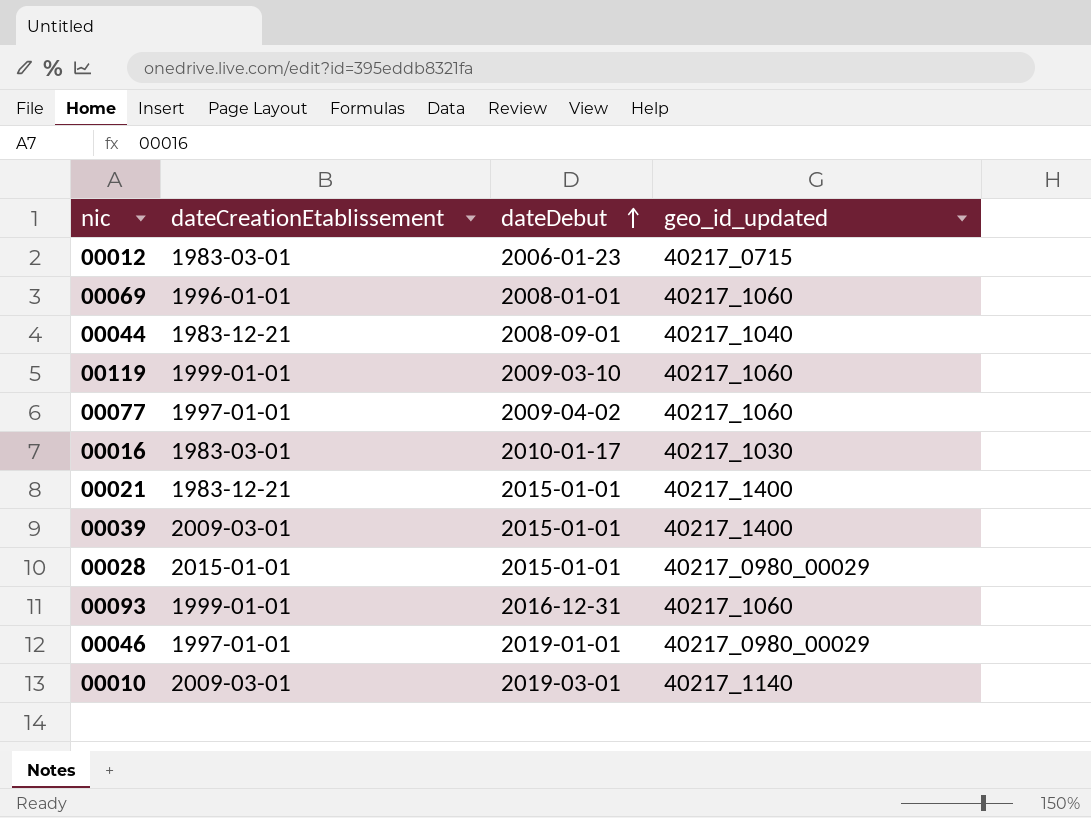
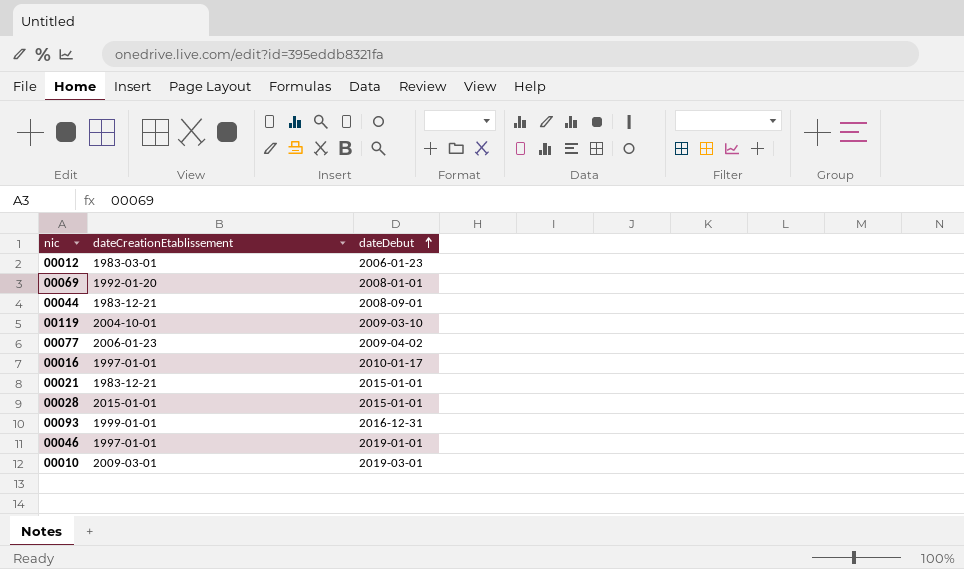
column geo_id_updated | position: 4 -> none
row 00039: 2009-03-01 | 2015-01-01 | 40217_1400 -> none
00069 | dateCreationEtablissement: 1996-01-01 -> 1992-01-20
00119 | dateCreationEtablissement: 1999-01-01 -> 2004-10-01
00077 | dateCreationEtablissement: 1997-01-01 -> 2006-01-23
00016 | dateCreationEtablissement: 1983-03-01 -> 1997-01-01

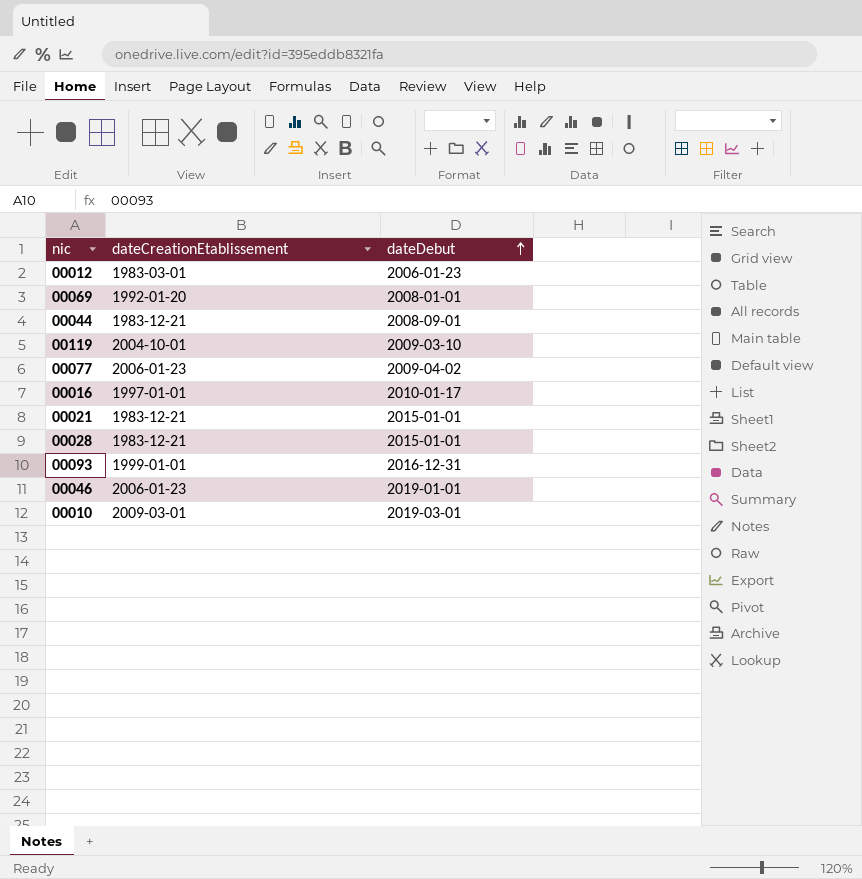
00028 | dateCreationEtablissement: 2015-01-01 -> 1983-12-21
00046 | dateCreationEtablissement: 1997-01-01 -> 2006-01-23

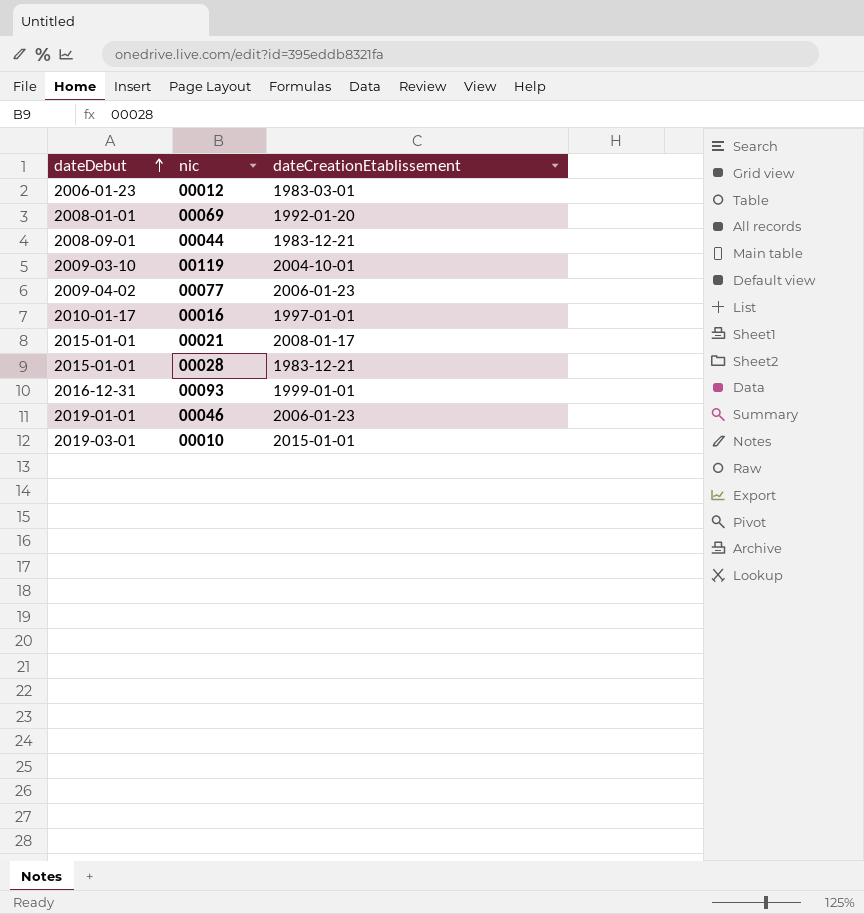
column dateDebut | position: 3 -> 1
00021 | dateCreationEtablissement: 1983-12-21 -> 2008-01-17
00010 | dateCreationEtablissement: 2009-03-01 -> 2015-01-01

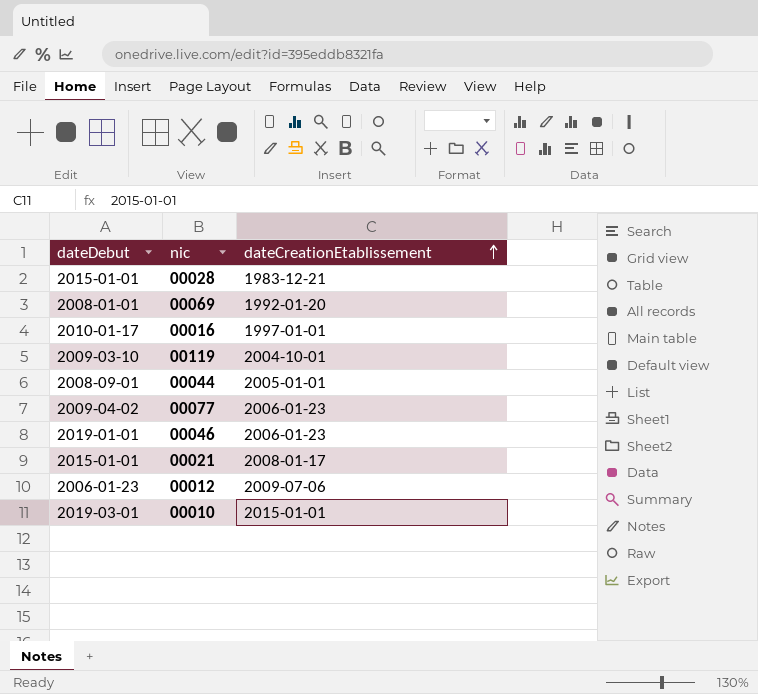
row order: dateDebut ascending -> dateCreationEtablissement ascending
row 00093: 2016-12-31 | 1999-01-01 -> none
00044 | dateCreationEtablissement: 1983-12-21 -> 2005-01-01
00012 | dateCreationEtablissement: 1983-03-01 -> 2009-07-06

